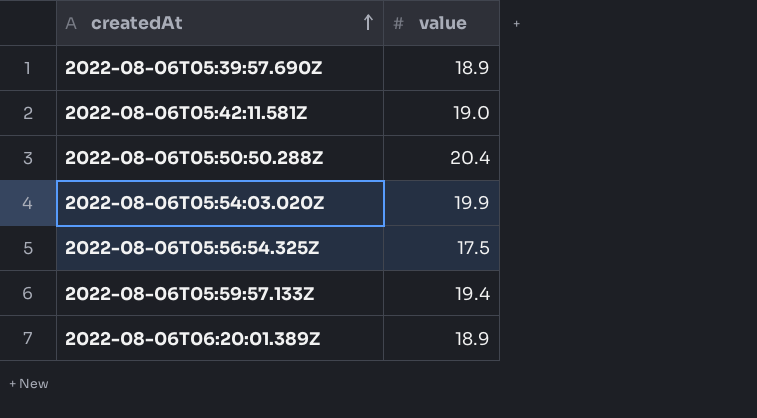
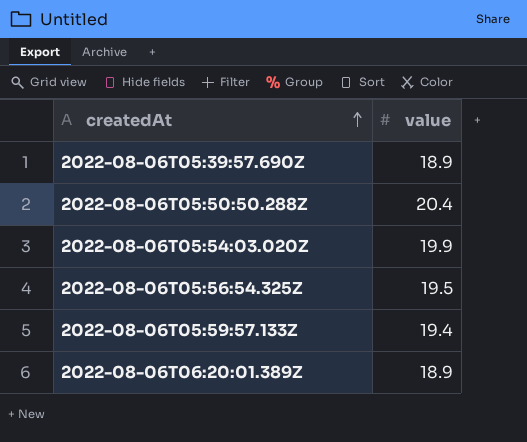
row 2022-08-06T05:42:11.581Z: 19.0 -> none
2022-08-06T05:56:54.325Z | value: 17.5 -> 19.5

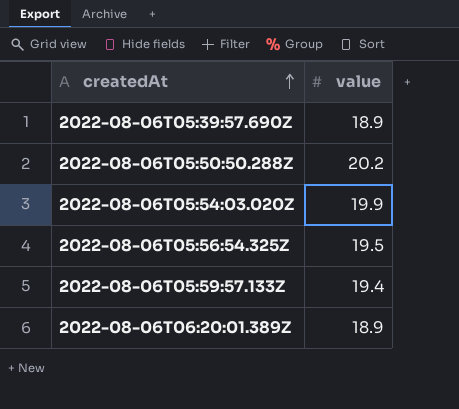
2022-08-06T05:50:50.288Z | value: 20.4 -> 20.2

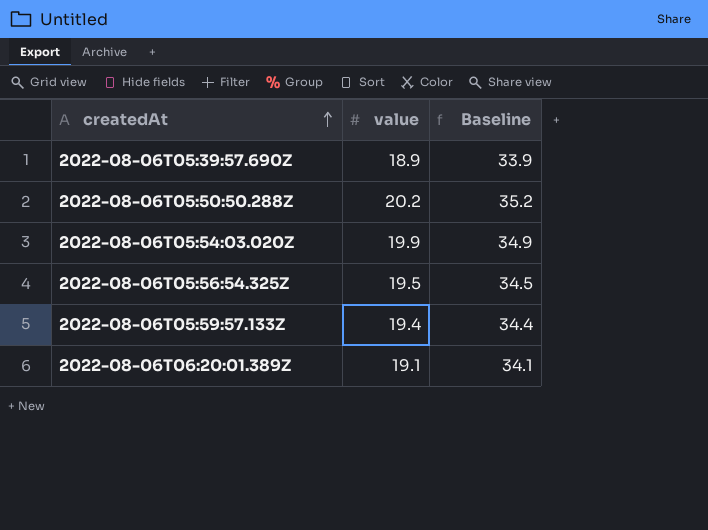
column Baseline | formula: none -> [value] + 15
2022-08-06T06:20:01.389Z | value: 18.9 -> 19.1

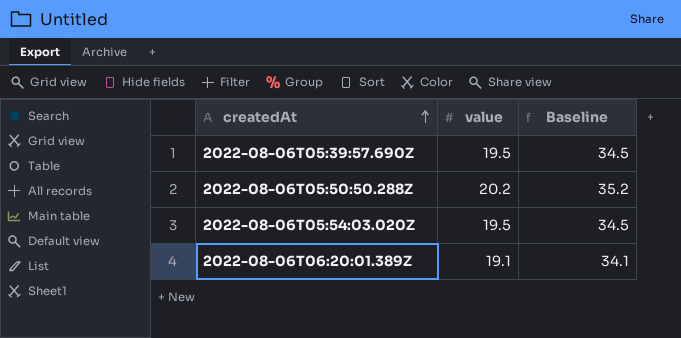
row 2022-08-06T05:56:54.325Z: 19.5 | 34.5 -> none
row 2022-08-06T05:59:57.133Z: 19.4 | 34.4 -> none
2022-08-06T05:39:57.690Z | value: 18.9 -> 19.5
2022-08-06T05:39:57.690Z | Baseline: 33.9 -> 34.5
2022-08-06T05:54:03.020Z | value: 19.9 -> 19.5
2022-08-06T05:54:03.020Z | Baseline: 34.9 -> 34.5

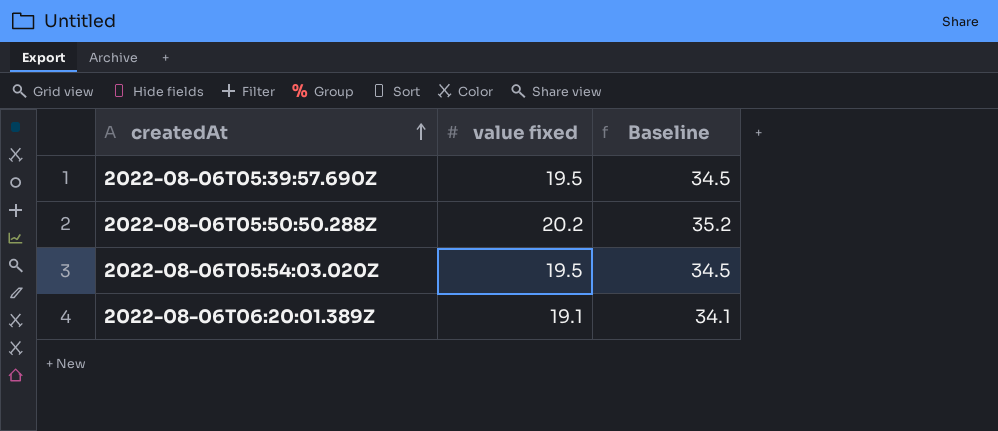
column name: value -> value fixed

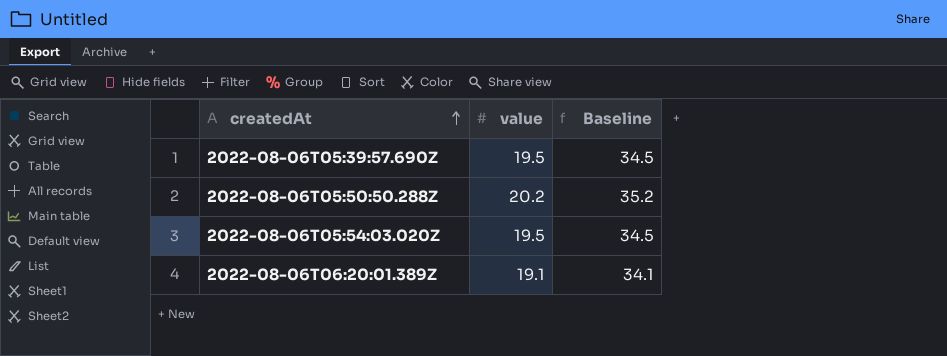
column name: value fixed -> value

